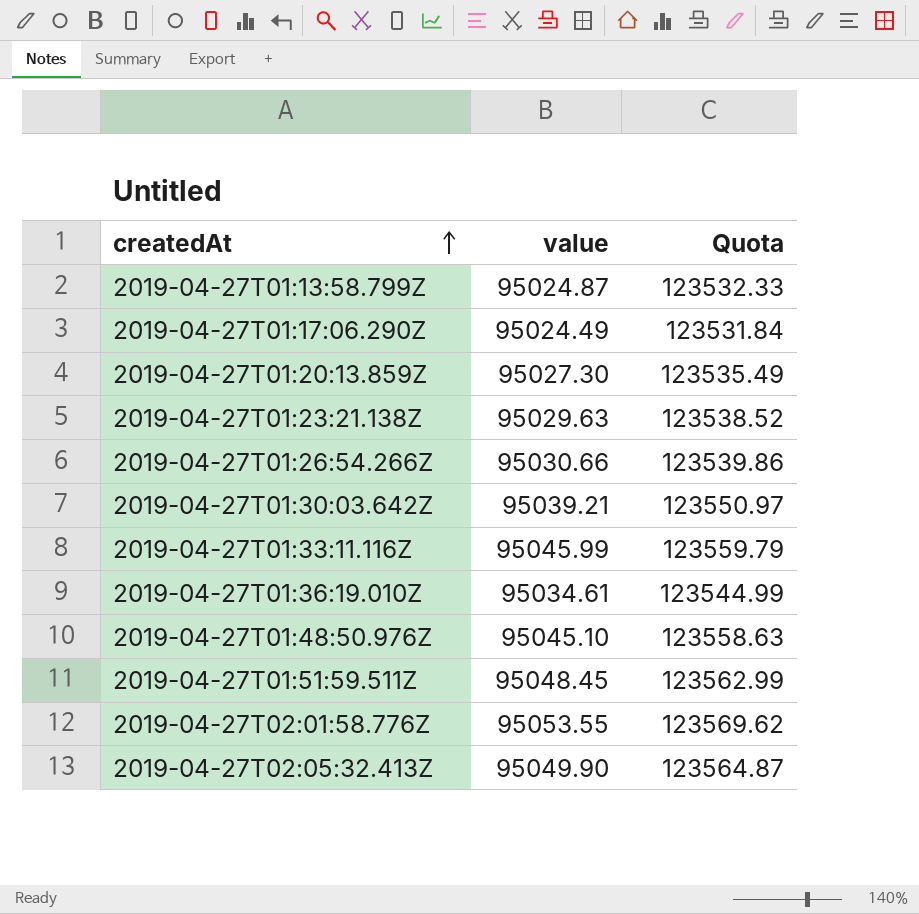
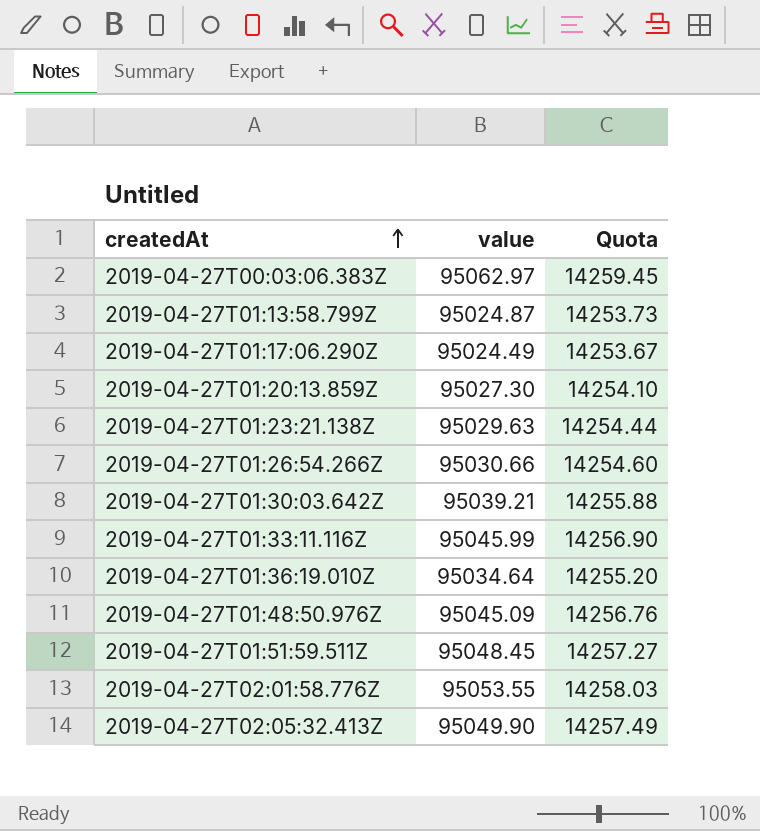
column Quota | formula: [value] * 1.3 -> [value] * 0.15
row 2019-04-27T00:03:06.383Z: none -> 95062.97 | 14259.45
2019-04-27T01:36:19.010Z | value: 95034.61 -> 95034.64
2019-04-27T01:48:50.976Z | value: 95045.10 -> 95045.09

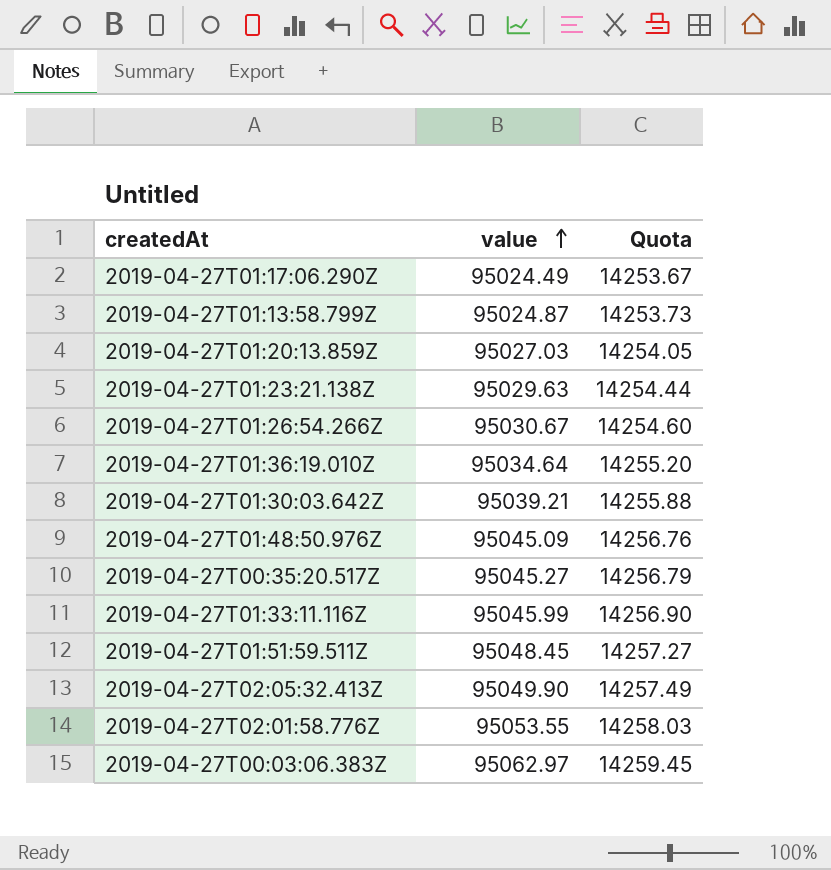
row order: createdAt ascending -> value ascending
2019-04-27T01:20:13.859Z | value: 95027.30 -> 95027.03
2019-04-27T01:20:13.859Z | Quota: 14254.10 -> 14254.05
2019-04-27T01:26:54.266Z | value: 95030.66 -> 95030.67
row 2019-04-27T00:35:20.517Z: none -> 95045.27 | 14256.79

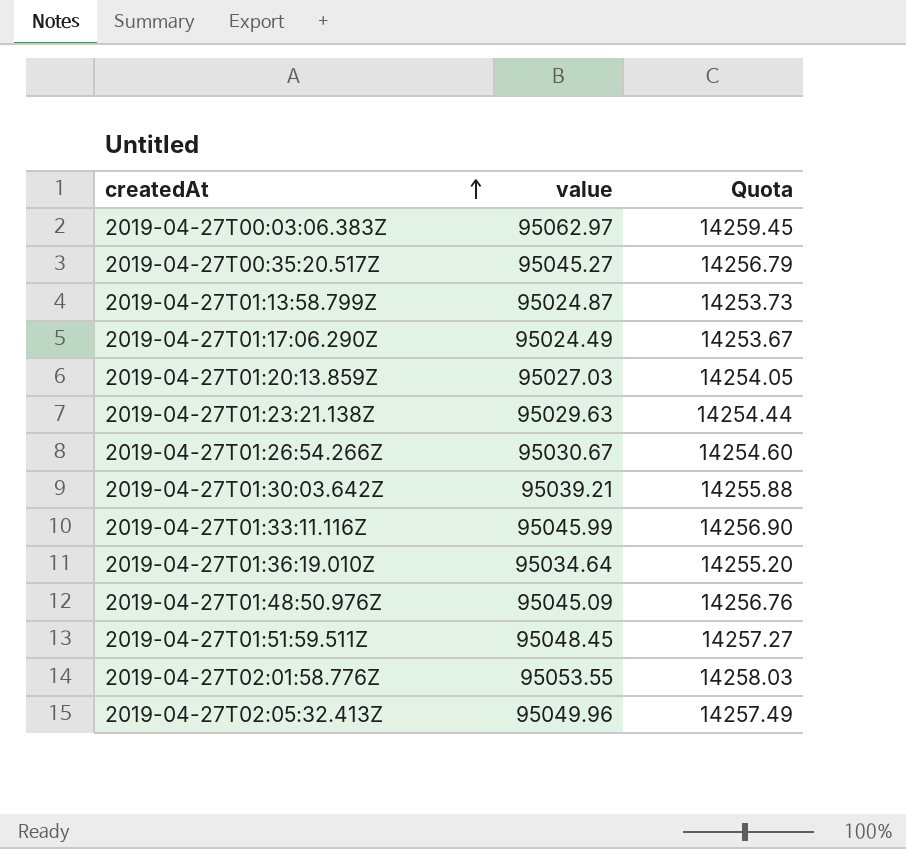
row order: value ascending -> createdAt ascending
2019-04-27T02:05:32.413Z | value: 95049.90 -> 95049.96

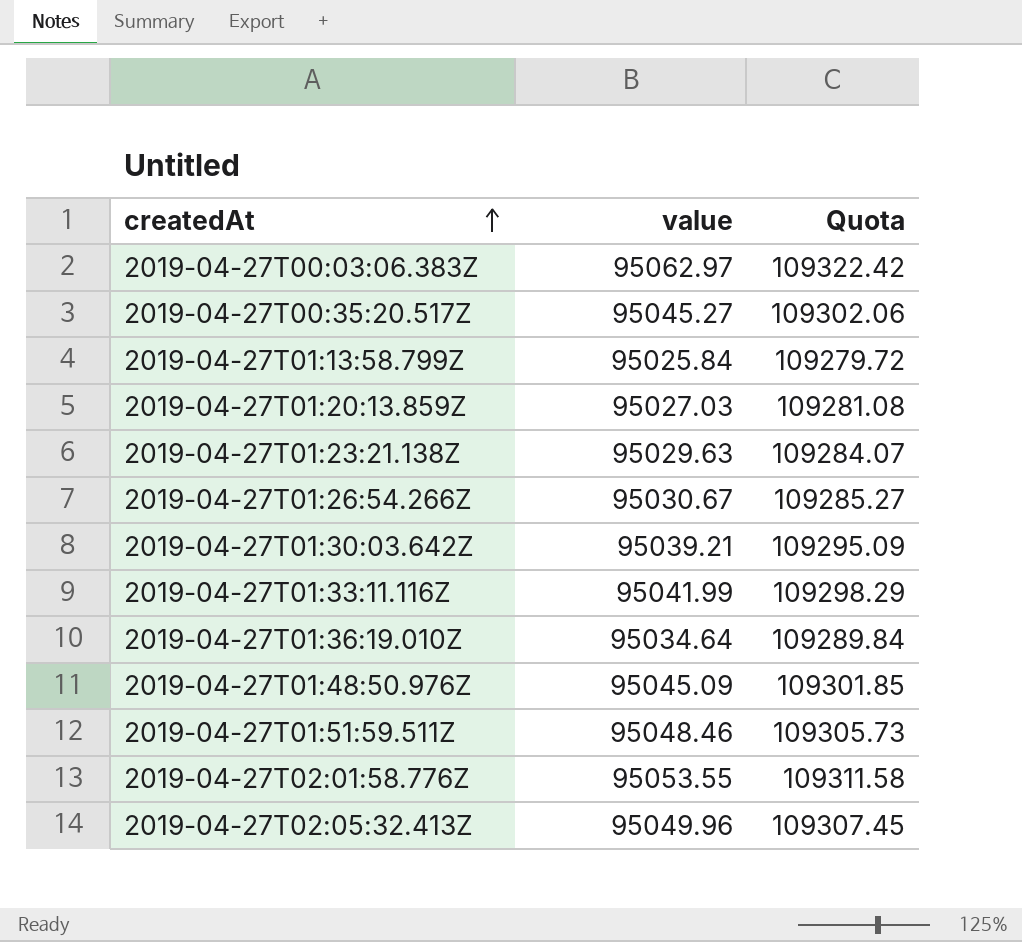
column Quota | formula: [value] * 0.15 -> [value] * 1.15
row 2019-04-27T01:17:06.290Z: 95024.49 | 14253.67 -> none
2019-04-27T01:13:58.799Z | value: 95024.87 -> 95025.84
2019-04-27T01:33:11.116Z | value: 95045.99 -> 95041.99
2019-04-27T01:51:59.511Z | value: 95048.45 -> 95048.46

